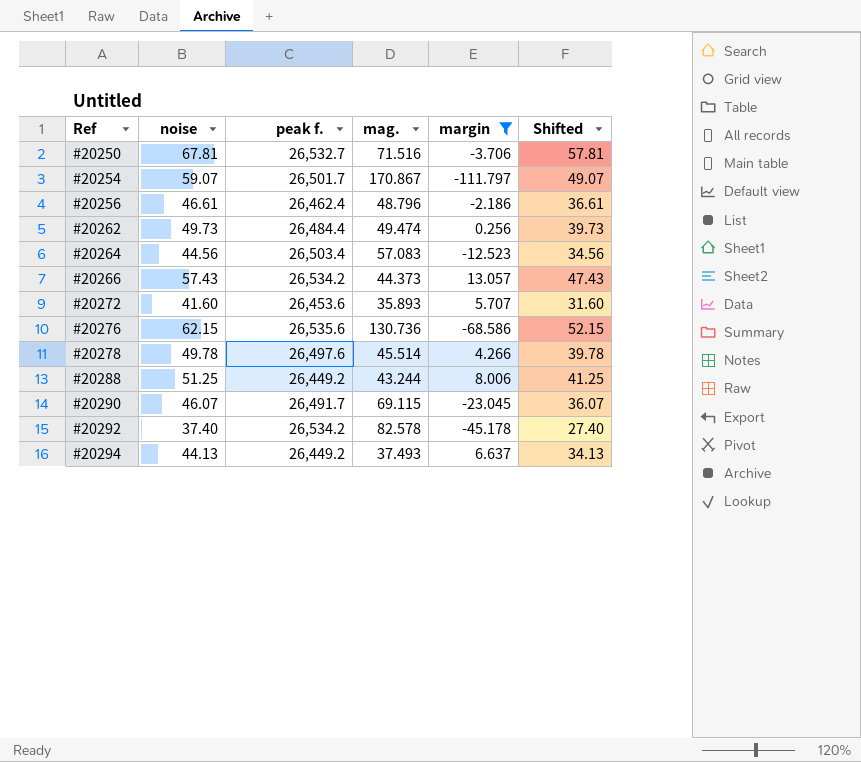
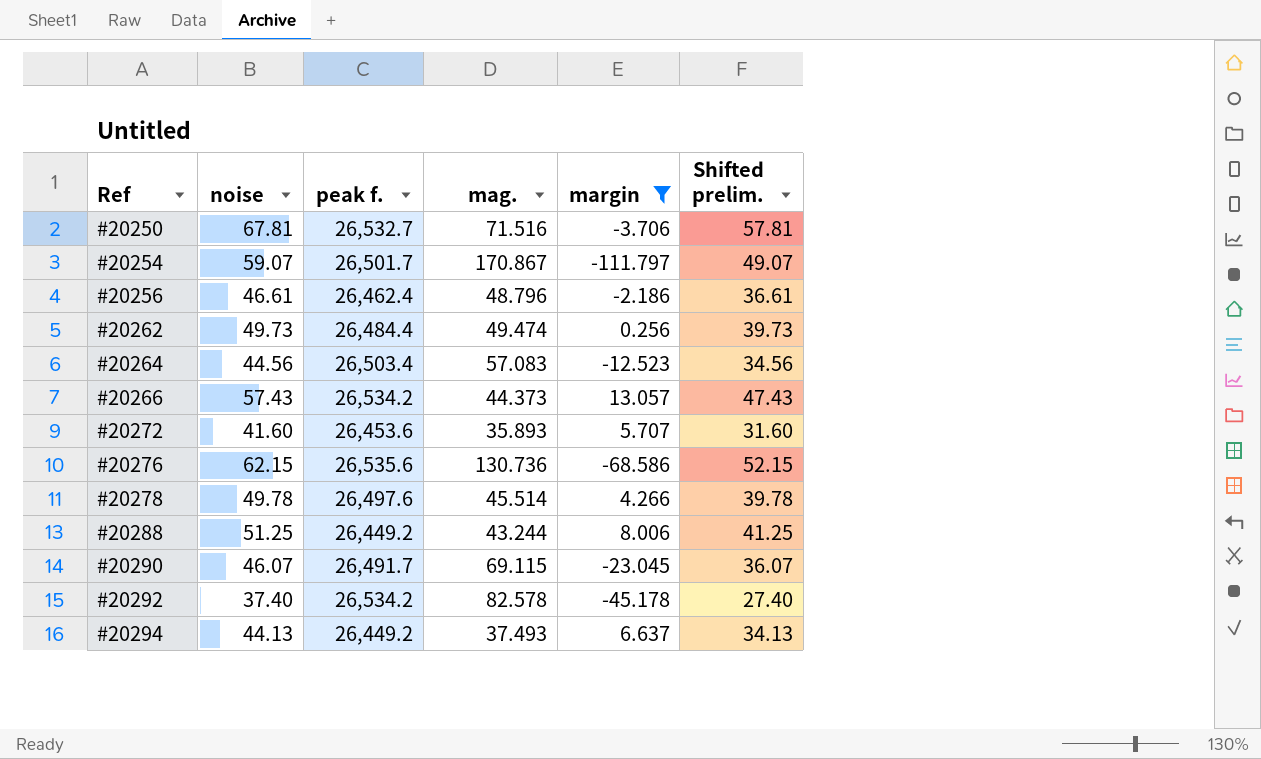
column name: Shifted -> Shifted prelim.

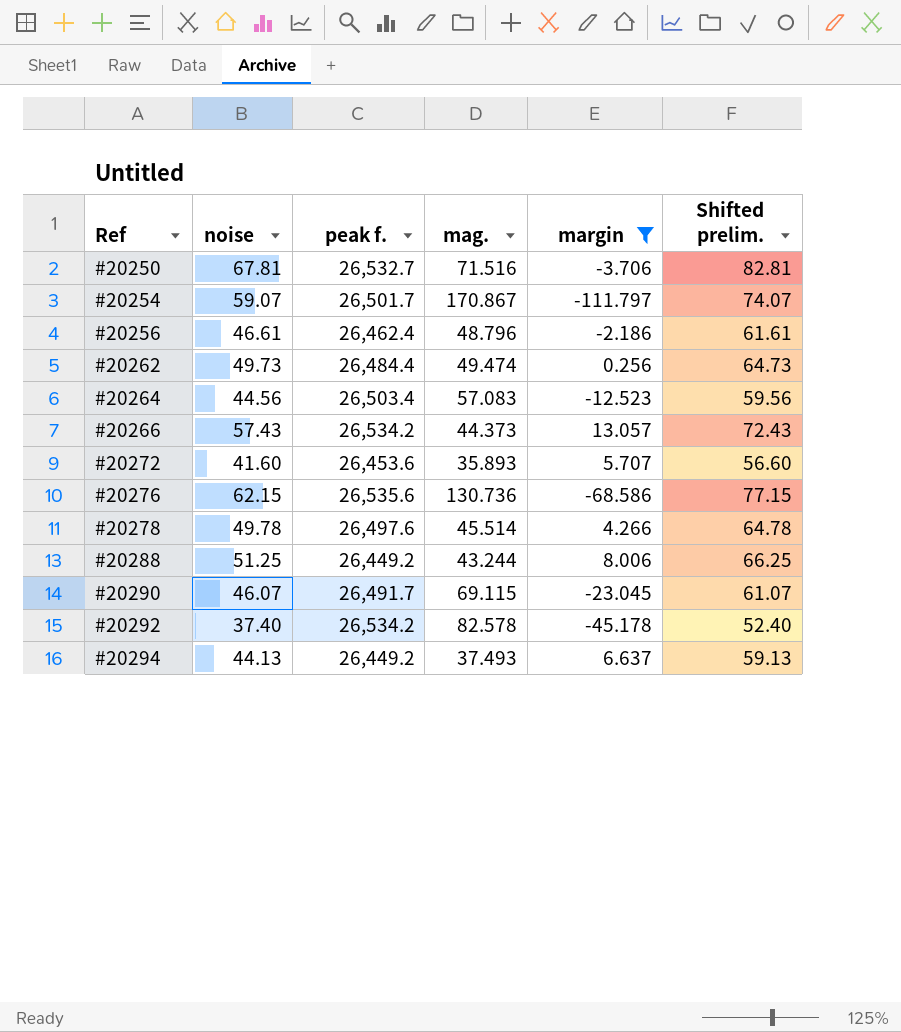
column Shifted prelim. | formula: [noise] - 10 -> [noise] + 15

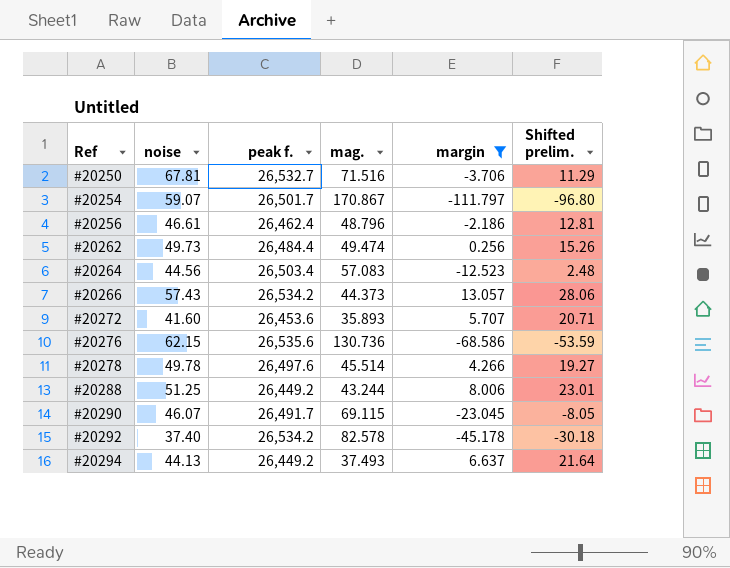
column Shifted prelim. | formula: [noise] + 15 -> [margin] + 15

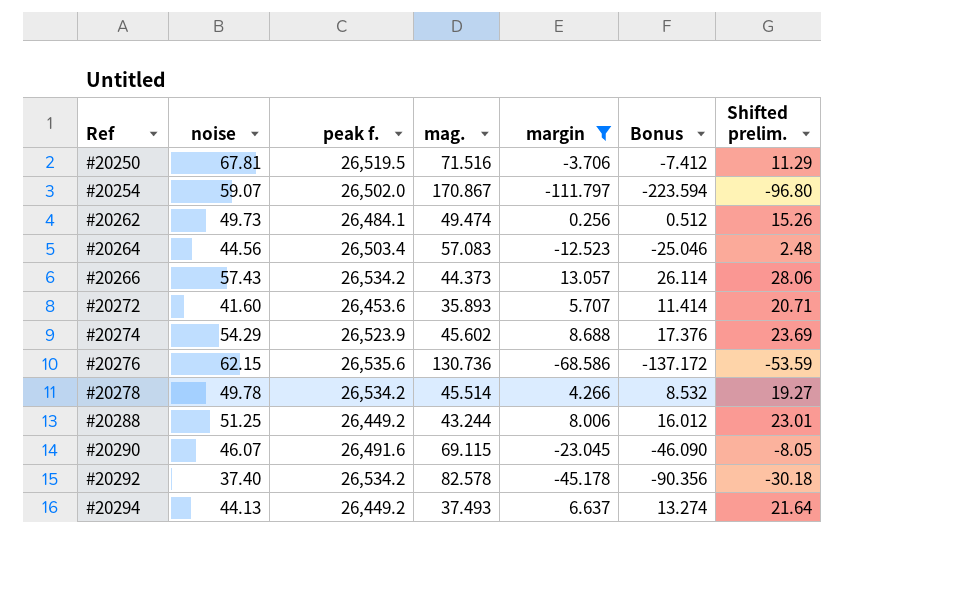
column Bonus | formula: none -> [margin] * 2
row #20256: 46.61 | 26,462.4 | 48.796 | -2.186 | 12.81 -> none
#20250 | peak f.: 26,532.7 -> 26,519.5
#20254 | peak f.: 26,501.7 -> 26,502.0
#20262 | peak f.: 26,484.4 -> 26,484.1
row #20274: none -> 54.29 | 26,523.9 | 45.602 | 8.688 | 17.376 | 23.69
#20278 | peak f.: 26,497.6 -> 26,534.2
#20290 | peak f.: 26,491.7 -> 26,491.6

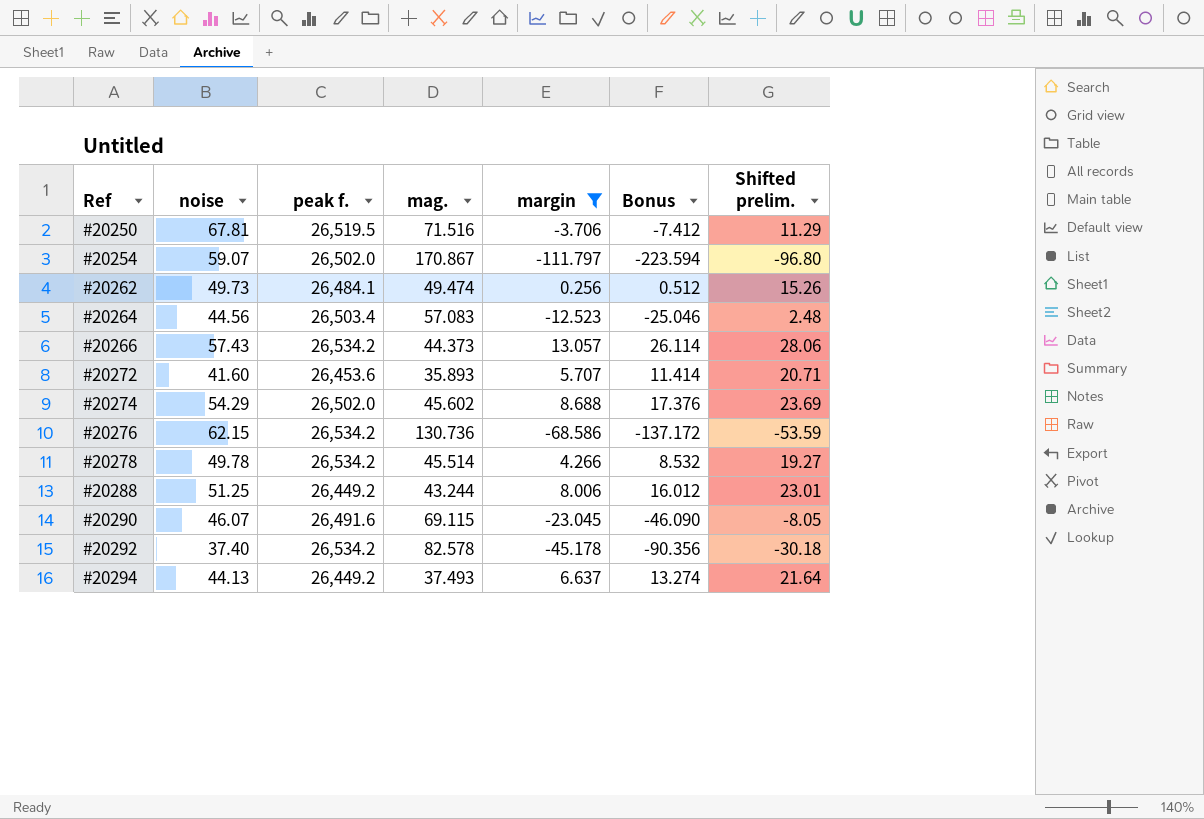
#20274 | peak f.: 26,523.9 -> 26,502.0
#20276 | peak f.: 26,535.6 -> 26,534.2

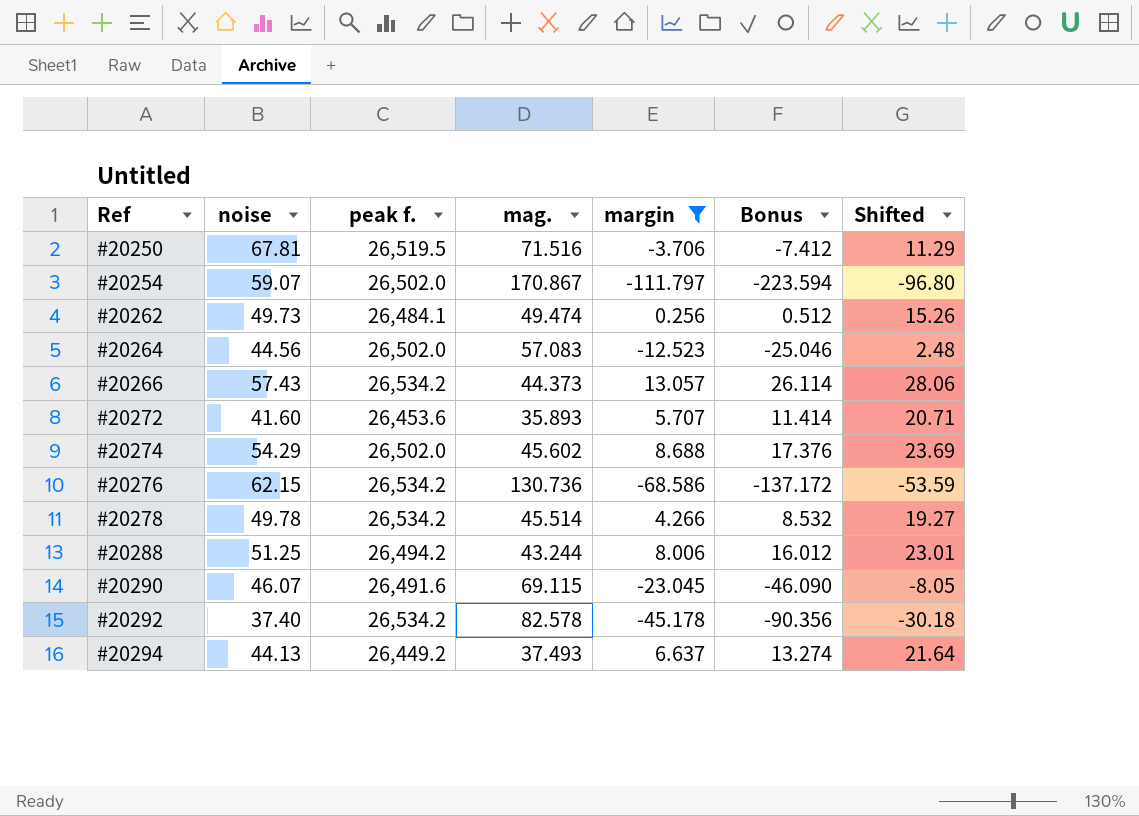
column name: Shifted prelim. -> Shifted
#20264 | peak f.: 26,503.4 -> 26,502.0
#20288 | peak f.: 26,449.2 -> 26,494.2

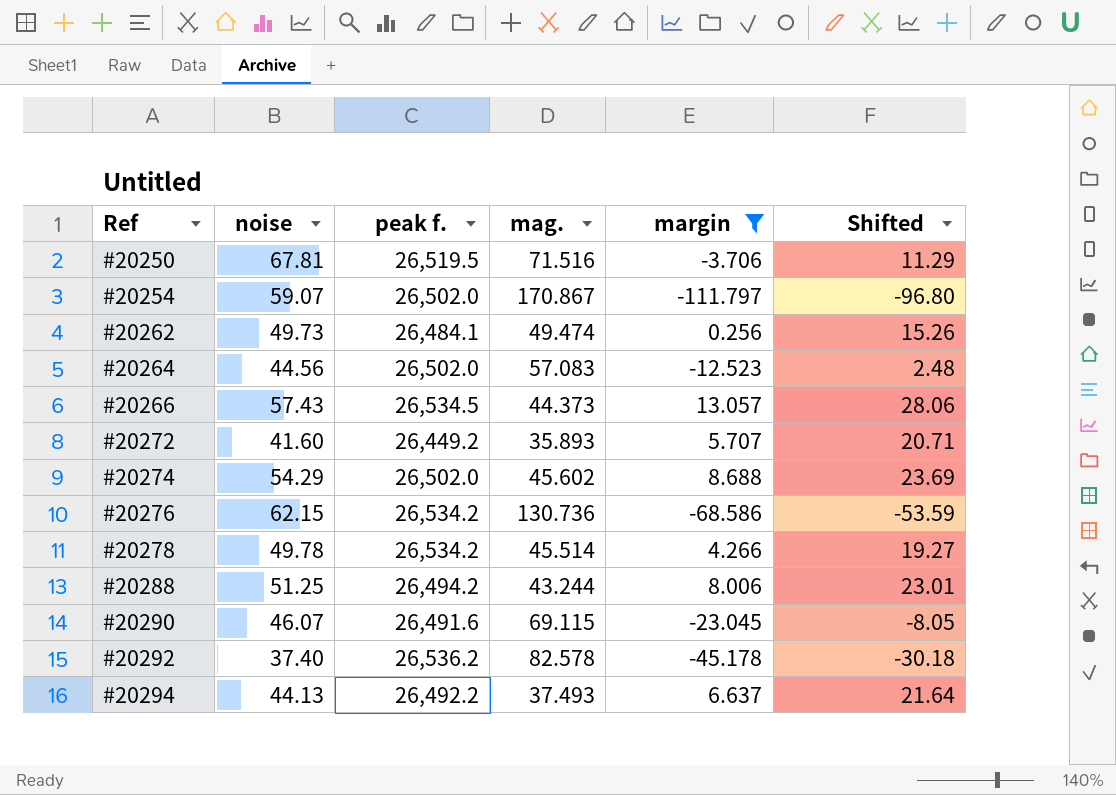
column Bonus | formula: [margin] * 2 -> none
#20266 | peak f.: 26,534.2 -> 26,534.5
#20272 | peak f.: 26,453.6 -> 26,449.2
#20292 | peak f.: 26,534.2 -> 26,536.2
#20294 | peak f.: 26,449.2 -> 26,492.2

